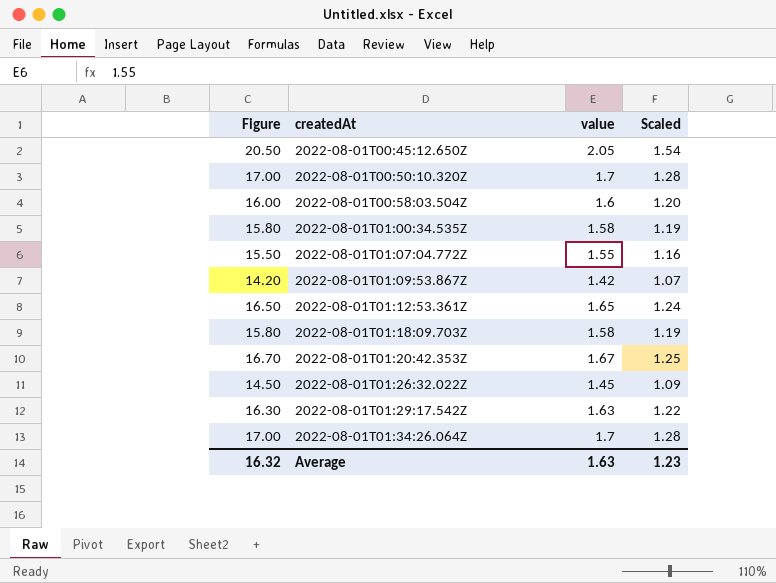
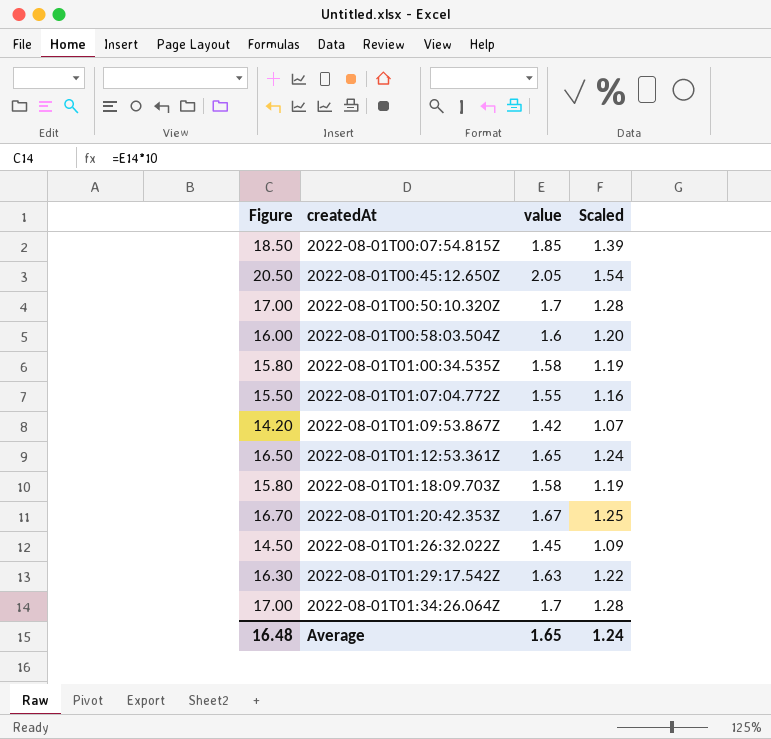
row 2022-08-01T00:07:54.815Z: none -> 18.50 | 1.85 | 1.39
Average | Figure: 16.32 -> 16.48
Average | value: 1.63 -> 1.65
Average | Scaled: 1.23 -> 1.24

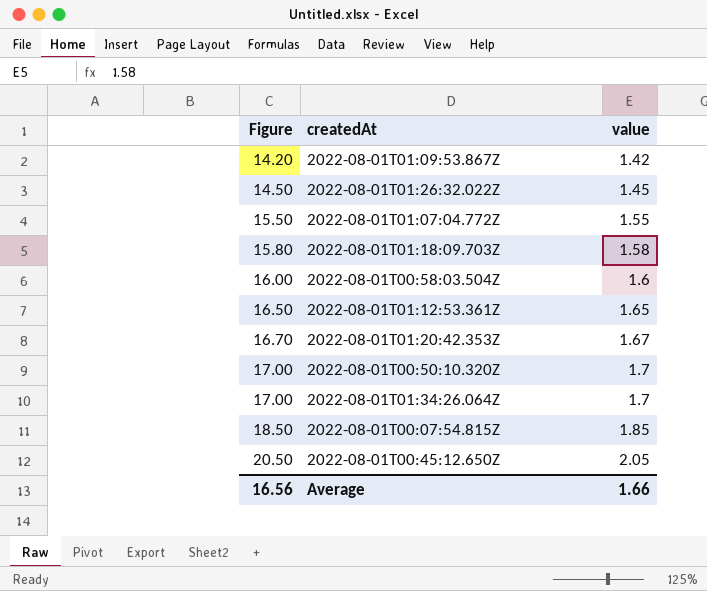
row order: createdAt ascending -> Figure ascending
column Scaled | formula: [value] * 0.75 -> none
row 2022-08-01T01:00:34.535Z: 15.80 | 1.58 | 1.19 -> none
row 2022-08-01T01:29:17.542Z: 16.30 | 1.63 | 1.22 -> none
Average | Figure: 16.48 -> 16.56
Average | value: 1.65 -> 1.66

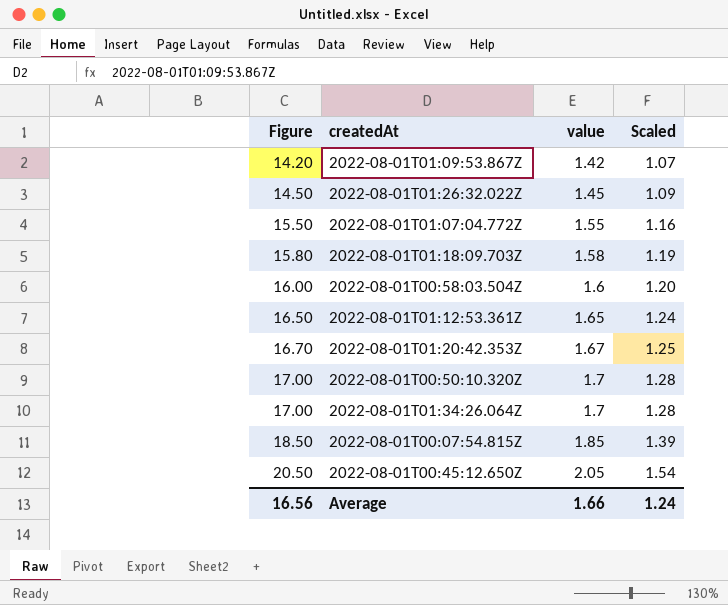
column Scaled | formula: none -> [value] * 0.75

